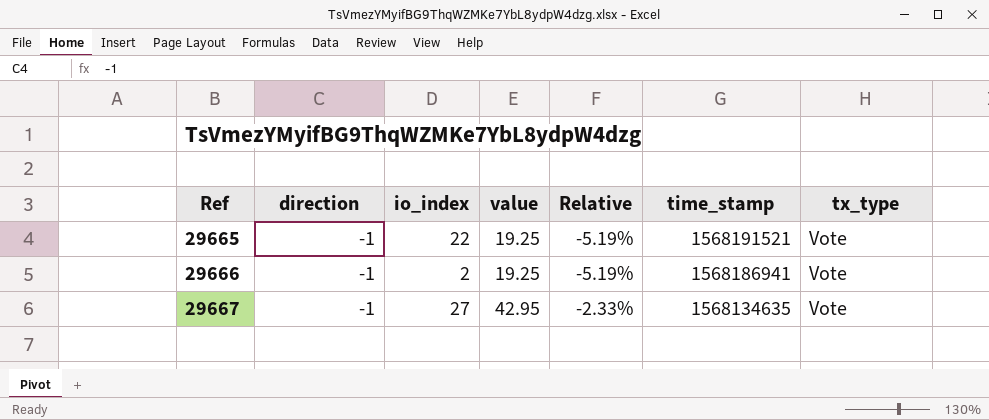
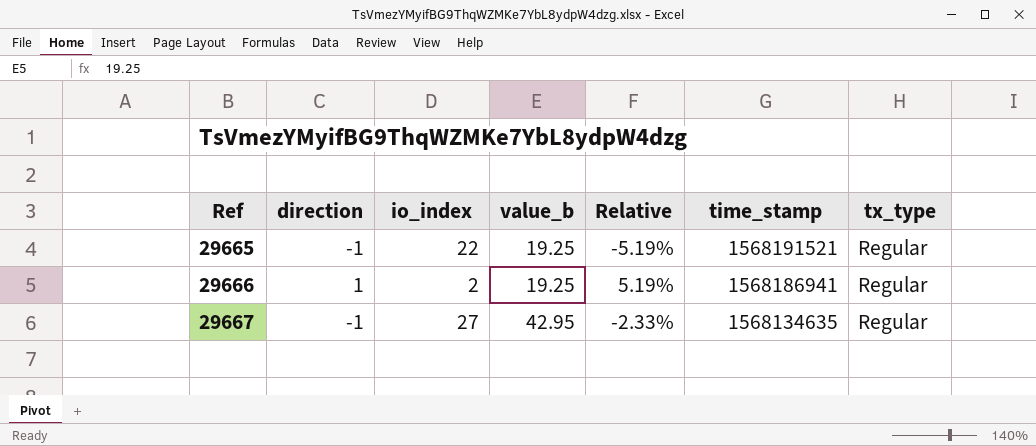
column name: value -> value_b
29665 | tx_type: Vote -> Regular
29666 | direction: -1 -> 1
29666 | Relative: -5.19% -> 5.19%
29666 | tx_type: Vote -> Regular
29667 | tx_type: Vote -> Regular

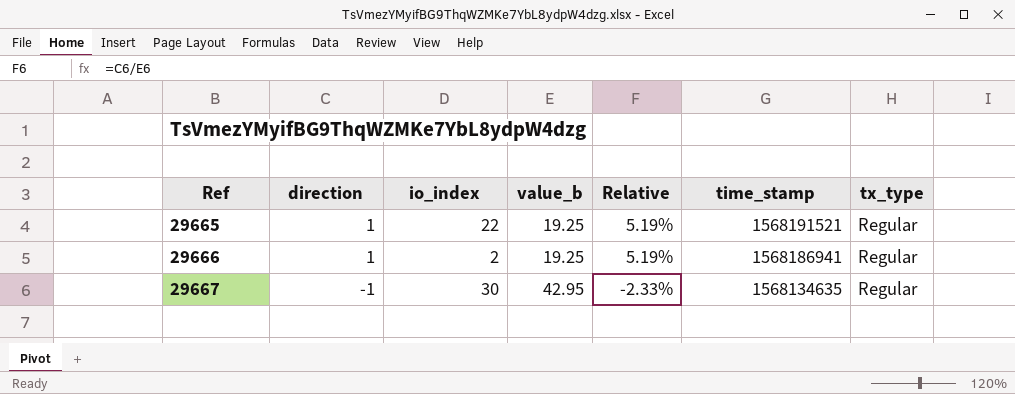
29665 | direction: -1 -> 1
29665 | Relative: -5.19% -> 5.19%
29667 | io_index: 27 -> 30

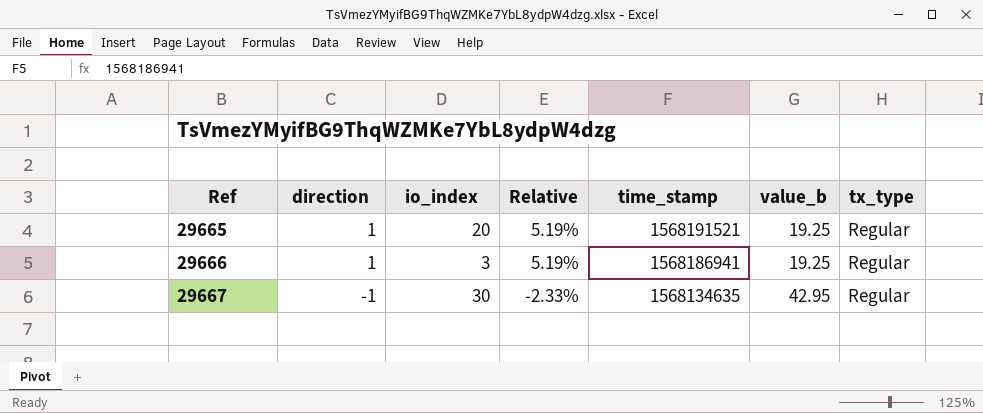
column value_b | position: 4 -> 6
29665 | io_index: 22 -> 20
29666 | io_index: 2 -> 3

